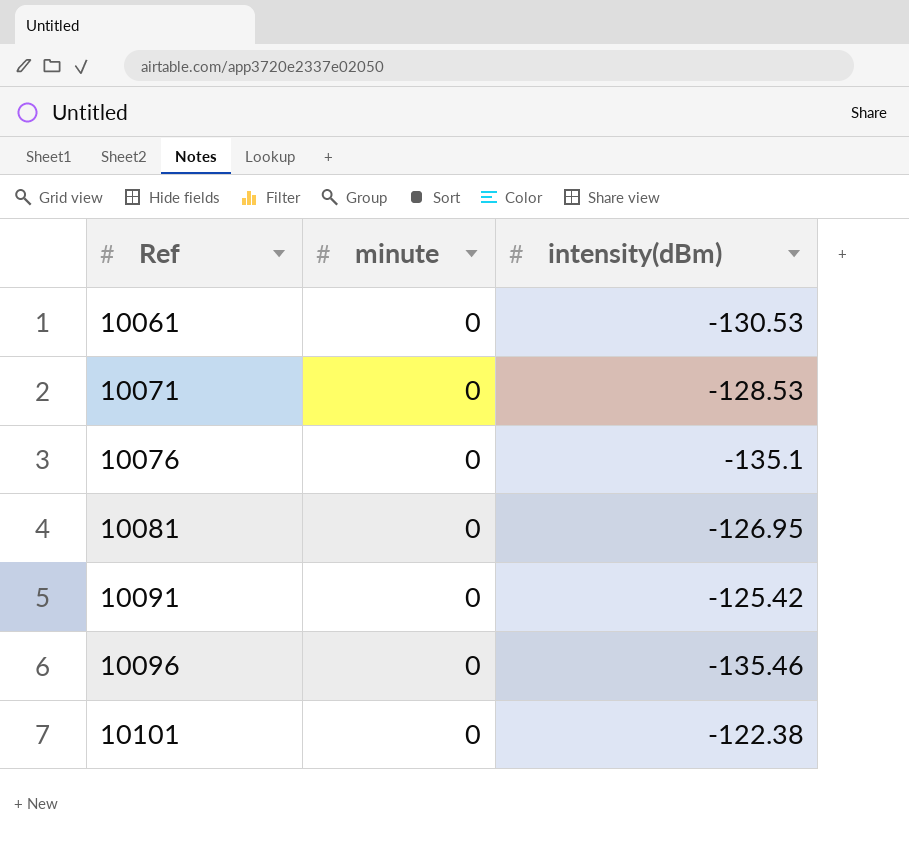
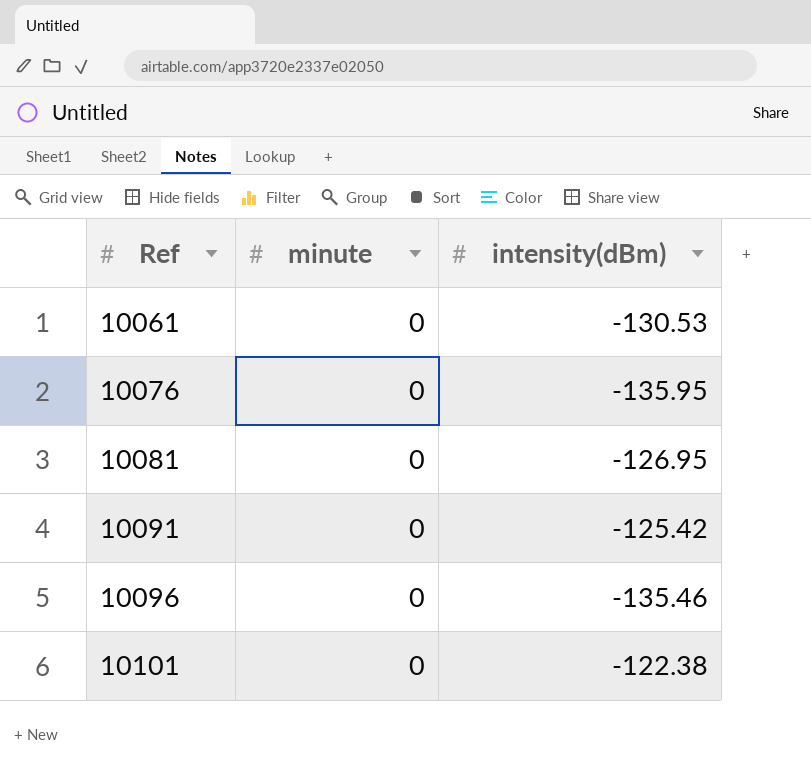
row 10071: 0 | -128.53 -> none
10076 | intensity(dBm): -135.1 -> -135.95

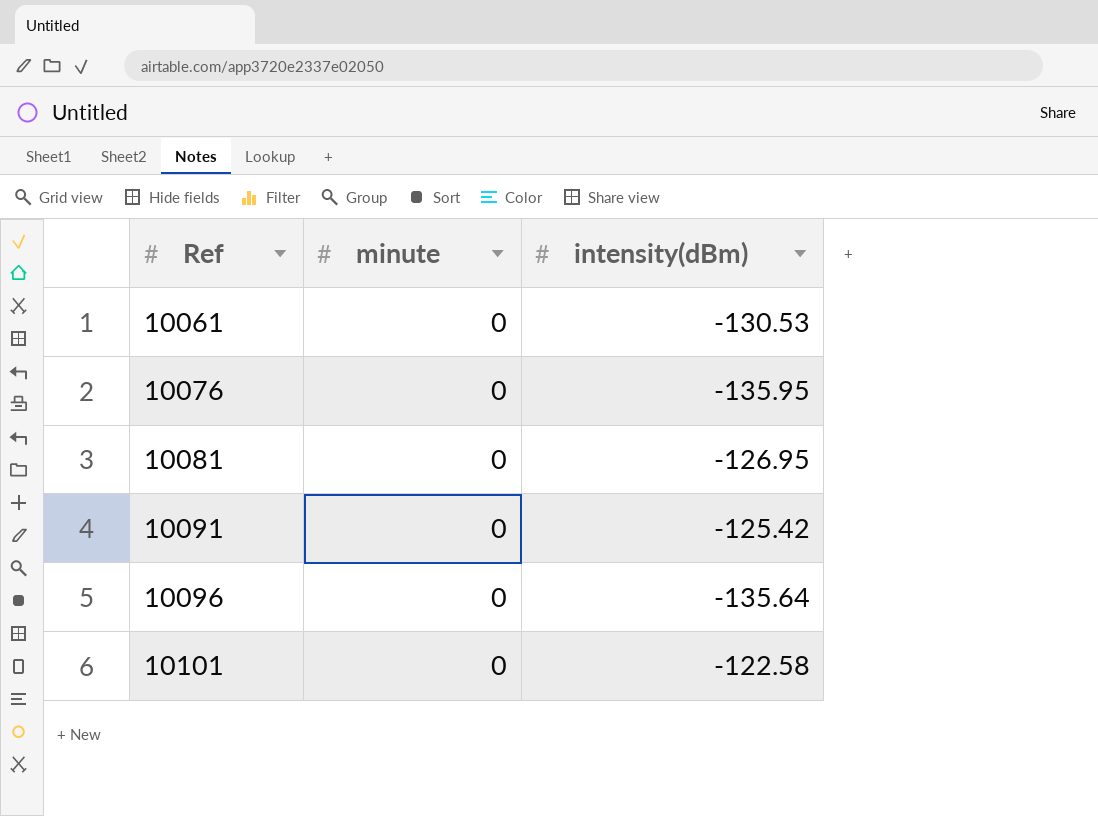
10096 | intensity(dBm): -135.46 -> -135.64
10101 | intensity(dBm): -122.38 -> -122.58

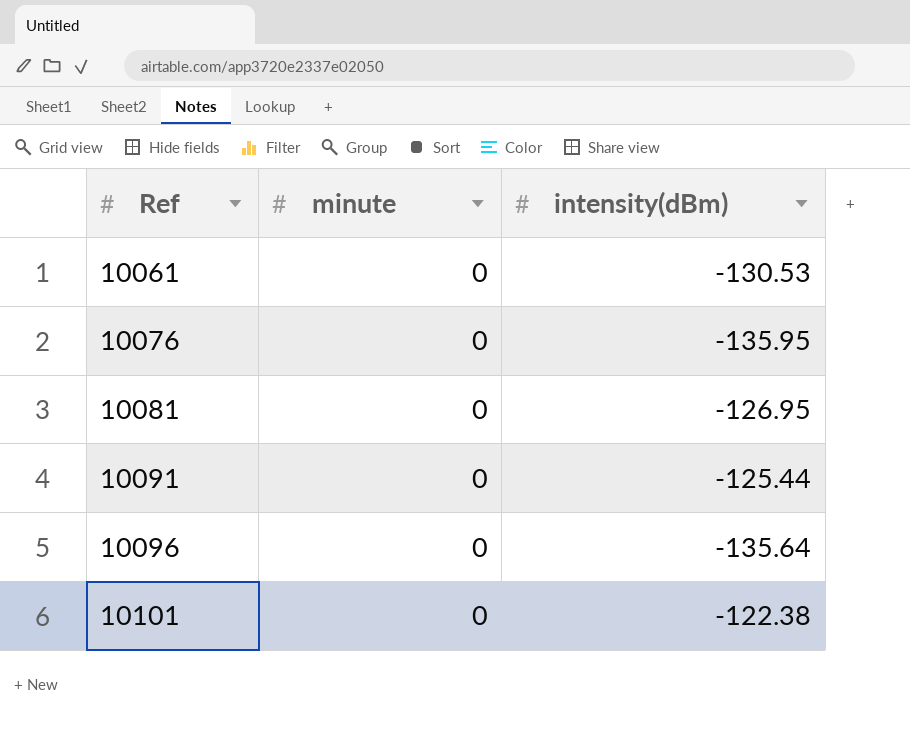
10091 | intensity(dBm): -125.42 -> -125.44
10101 | intensity(dBm): -122.58 -> -122.38

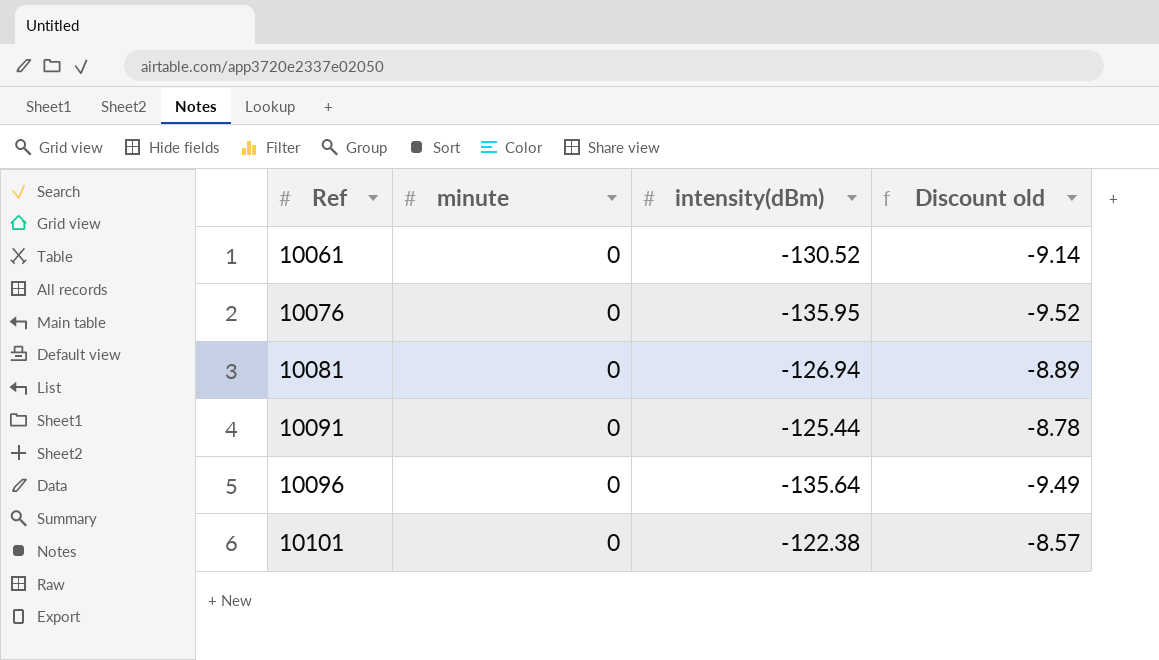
column Discount old | formula: none -> [intensity(dBm)] * 0.07
10061 | intensity(dBm): -130.53 -> -130.52
10081 | intensity(dBm): -126.95 -> -126.94

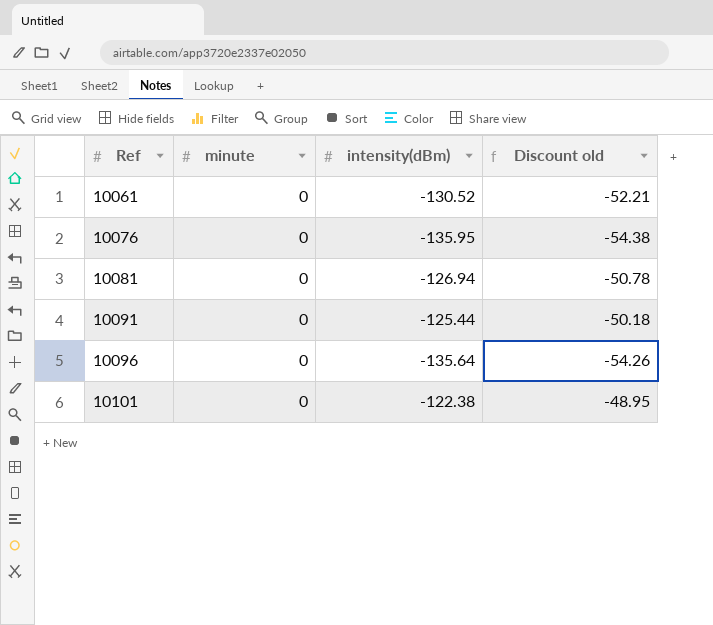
column Discount old | formula: [intensity(dBm)] * 0.07 -> [intensity(dBm)] * 0.4

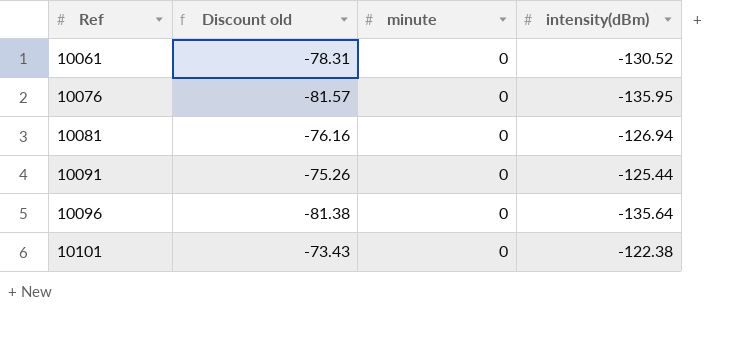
column Discount old | formula: [intensity(dBm)] * 0.4 -> [intensity(dBm)] * 0.6
column Discount old | position: 4 -> 2

